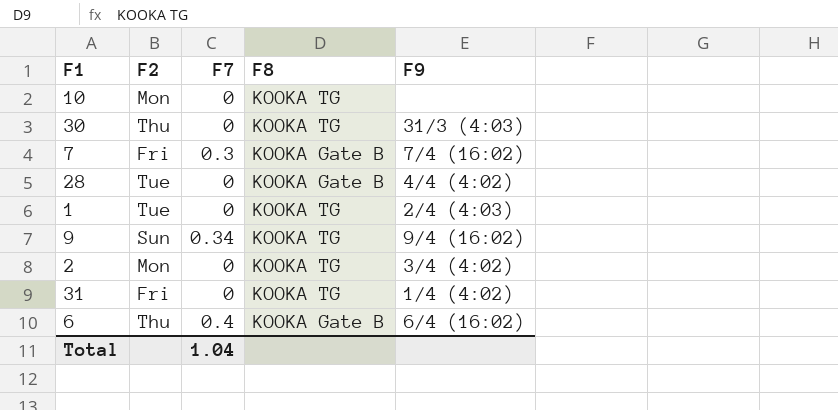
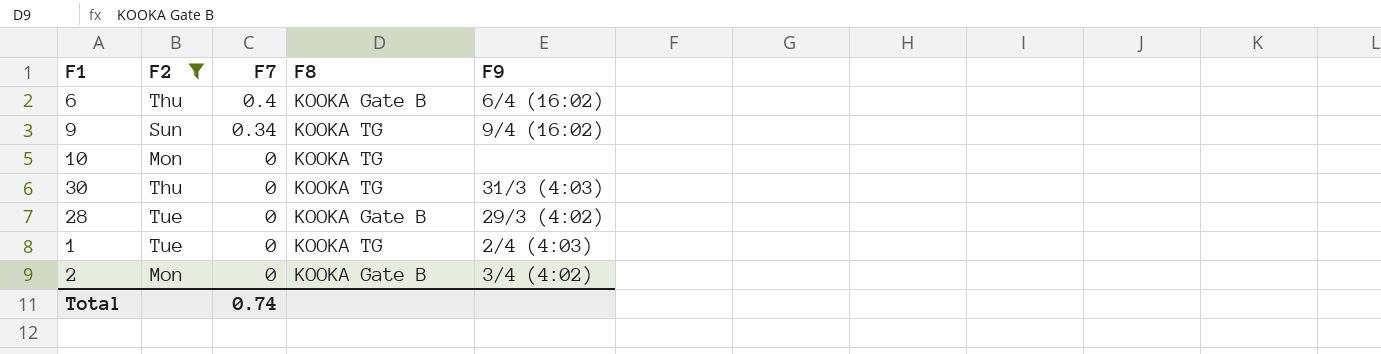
filter: none -> F2 != Fri
row order: none -> F7 descending
28 | F9: 4/4 (4:02) -> 29/3 (4:02)
2 | F8: KOOKA TG -> KOOKA Gate B
Total | F7: 1.04 -> 0.74

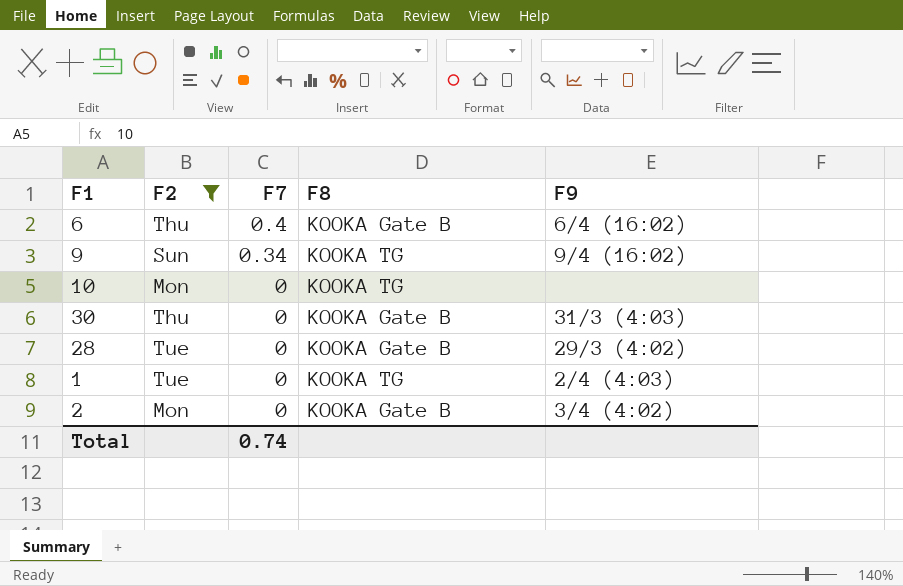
30 | F8: KOOKA TG -> KOOKA Gate B

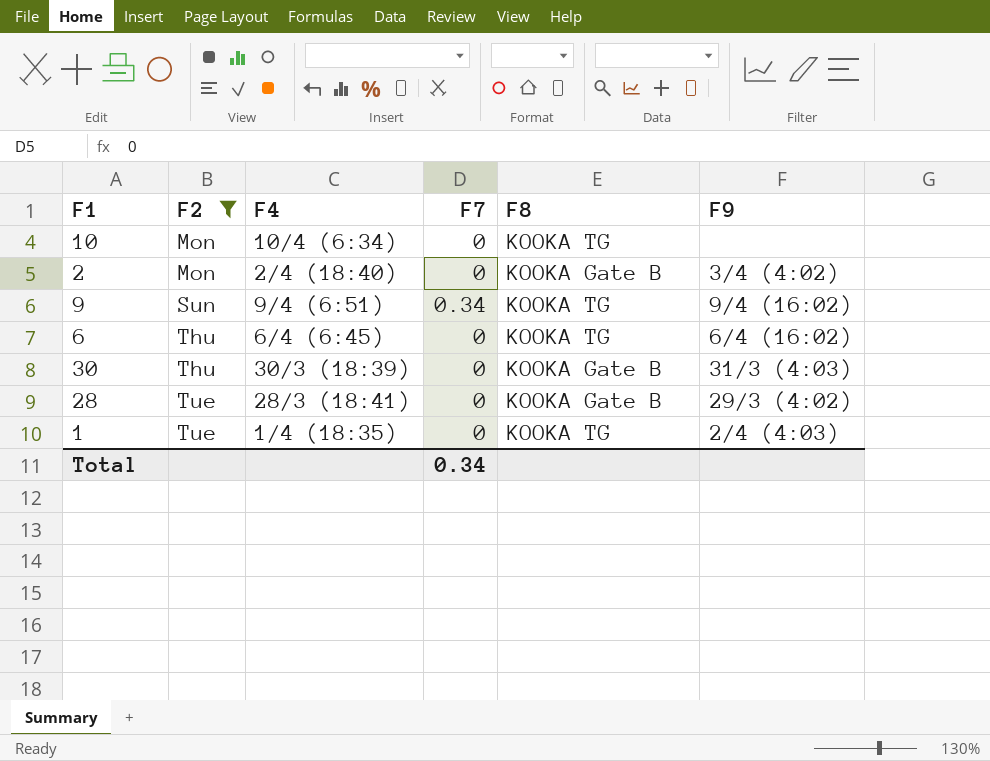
row order: F7 descending -> F2 ascending
column F4 | position: none -> 3
6 | F7: 0.4 -> 0
6 | F8: KOOKA Gate B -> KOOKA TG
Total | F7: 0.74 -> 0.34

